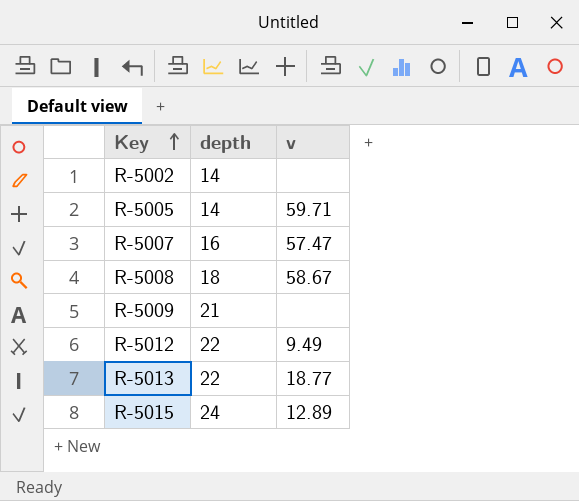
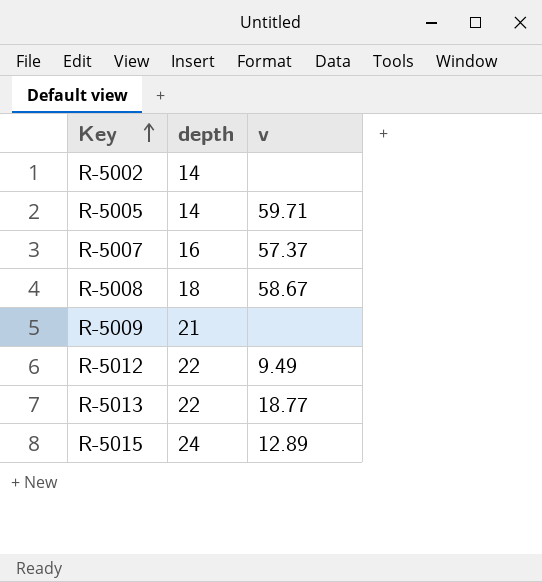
R-5007 | v: 57.47 -> 57.37

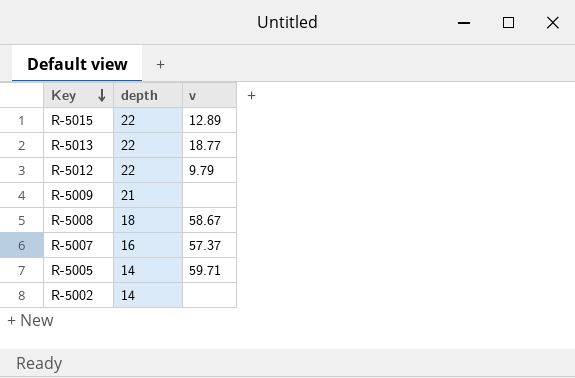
row order: Key ascending -> Key descending
R-5015 | depth: 24 -> 22
R-5012 | v: 9.49 -> 9.79

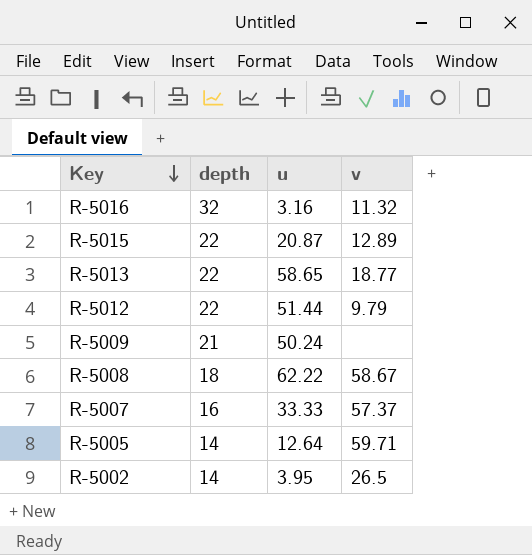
column u | position: none -> 3
row R-5016: none -> 32 | 3.16 | 11.32
R-5002 | v: none -> 26.5

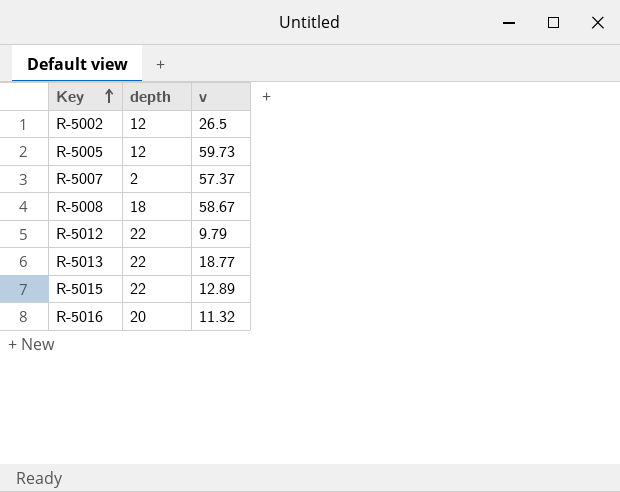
row order: Key descending -> Key ascending
column u | position: 3 -> none
row R-5009: 21 | 50.24 | none -> none
R-5002 | depth: 14 -> 12
R-5005 | depth: 14 -> 12
R-5005 | v: 59.71 -> 59.73
R-5007 | depth: 16 -> 2
R-5016 | depth: 32 -> 20

